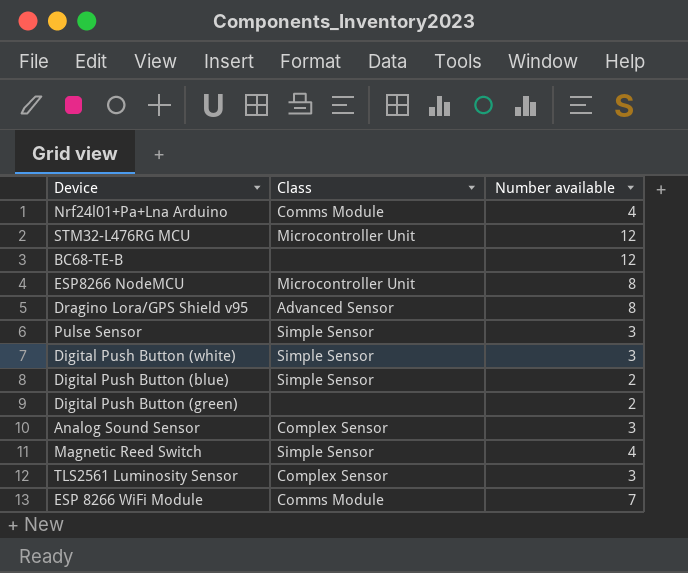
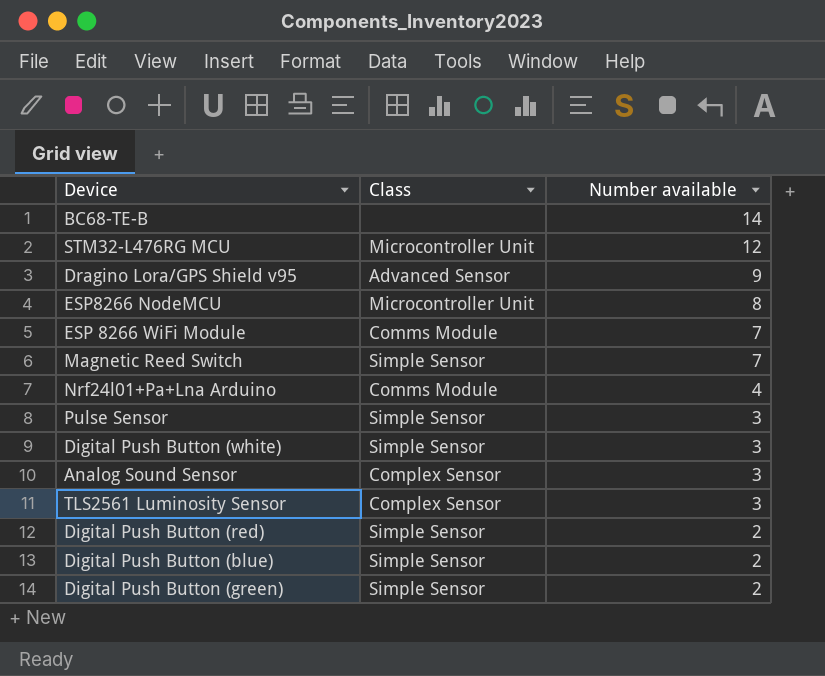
row order: none -> Number available descending
BC68-TE-B | Number available: 12 -> 14
Dragino Lora/GPS Shield v95 | Number available: 8 -> 9
Magnetic Reed Switch | Number available: 4 -> 7
row Digital Push Button (red): none -> Simple Sensor | 2
Digital Push Button (green) | Class: none -> Simple Sensor

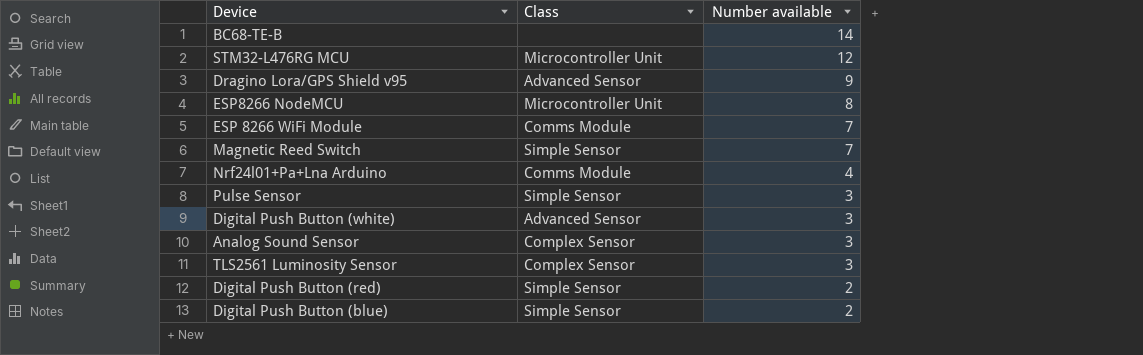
row Digital Push Button (green): Simple Sensor | 2 -> none
Digital Push Button (white) | Class: Simple Sensor -> Advanced Sensor

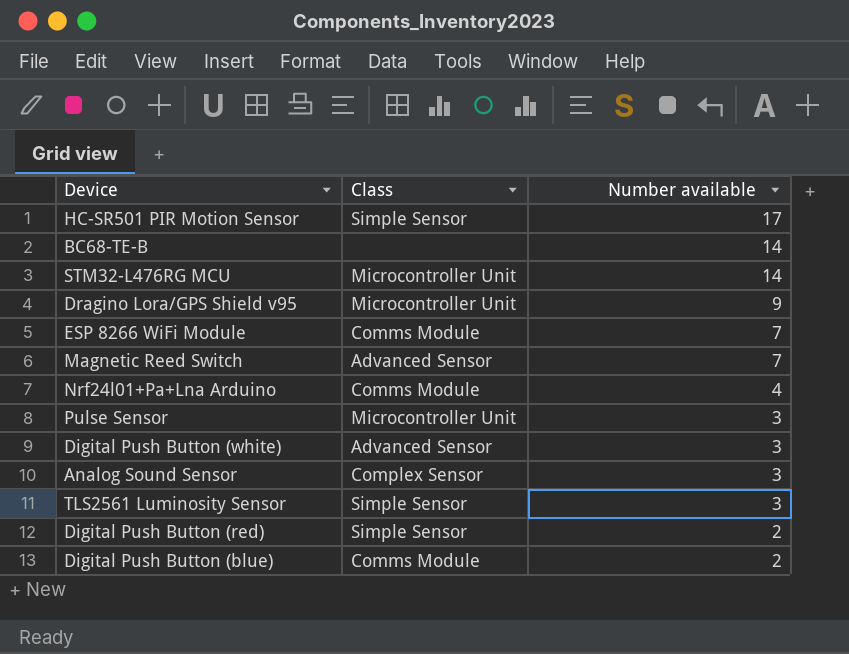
row ESP8266 NodeMCU: Microcontroller Unit | 8 -> none
row HC-SR501 PIR Motion Sensor: none -> Simple Sensor | 17
STM32-L476RG MCU | Number available: 12 -> 14
Dragino Lora/GPS Shield v95 | Class: Advanced Sensor -> Microcontroller Unit
Magnetic Reed Switch | Class: Simple Sensor -> Advanced Sensor
Pulse Sensor | Class: Simple Sensor -> Microcontroller Unit
TLS2561 Luminosity Sensor | Class: Complex Sensor -> Simple Sensor
Digital Push Button (blue) | Class: Simple Sensor -> Comms Module

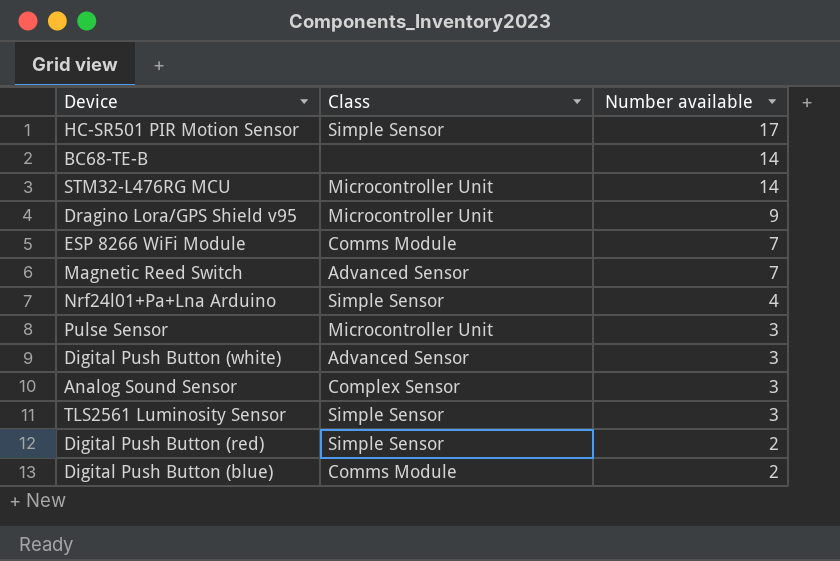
Nrf24l01+Pa+Lna Arduino | Class: Comms Module -> Simple Sensor

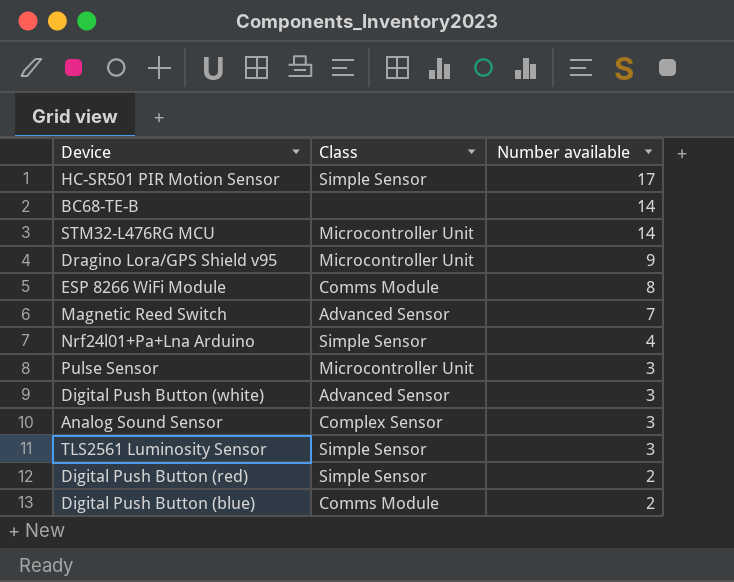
ESP 8266 WiFi Module | Number available: 7 -> 8

